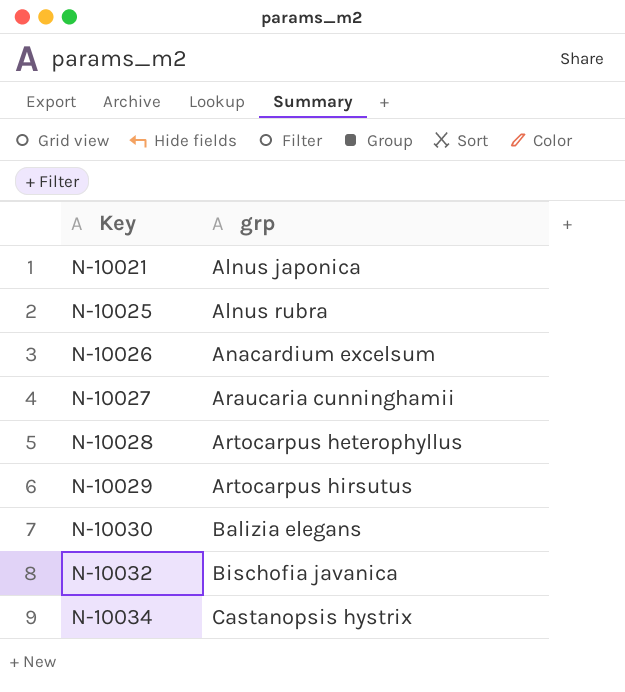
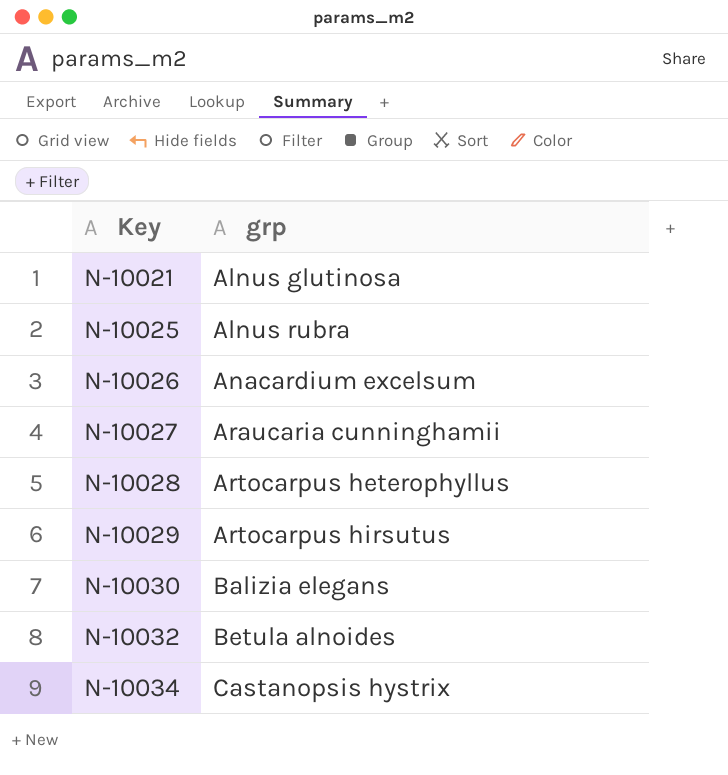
N-10021 | grp: Alnus japonica -> Alnus glutinosa
N-10032 | grp: Bischofia javanica -> Betula alnoides

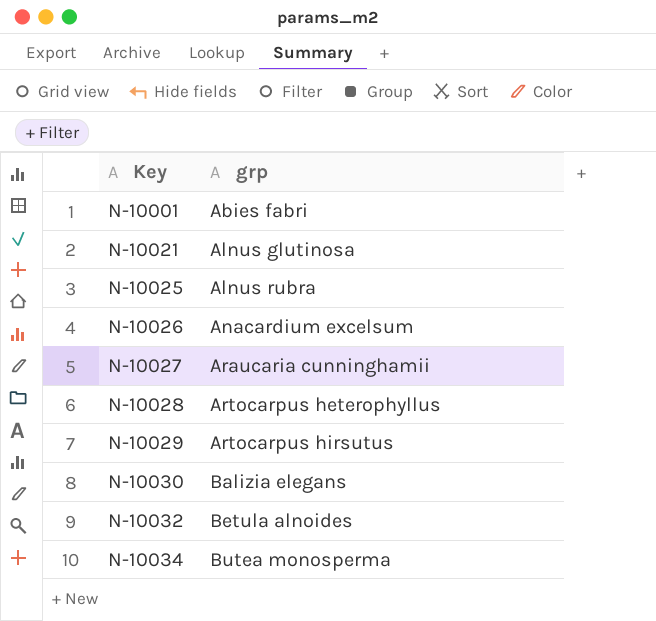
row N-10001: none -> Abies fabri
N-10034 | grp: Castanopsis hystrix -> Butea monosperma

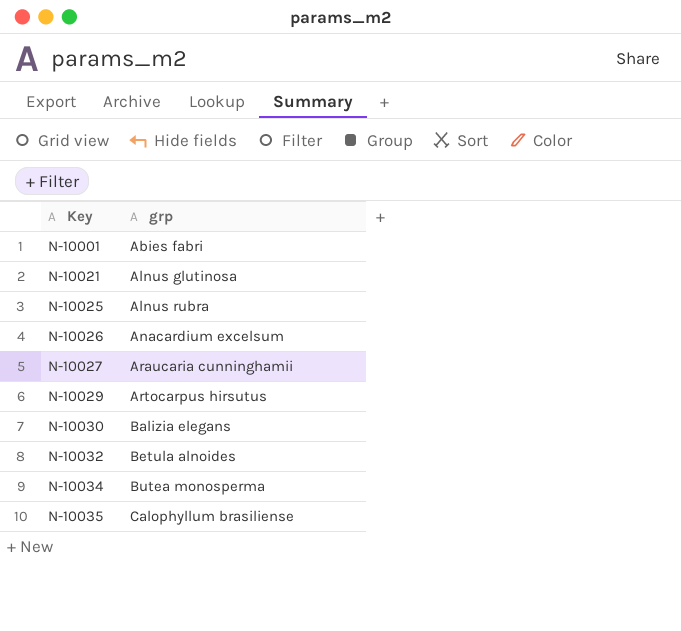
row N-10028: Artocarpus heterophyllus -> none
row N-10035: none -> Calophyllum brasiliense

